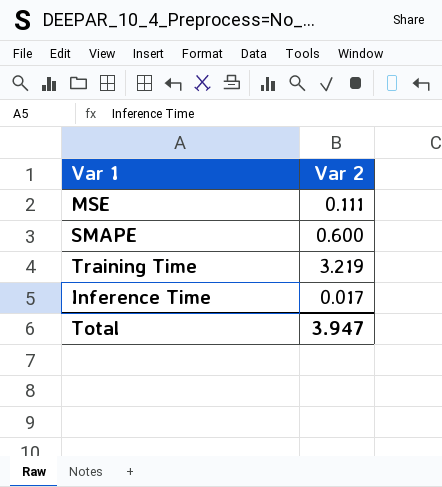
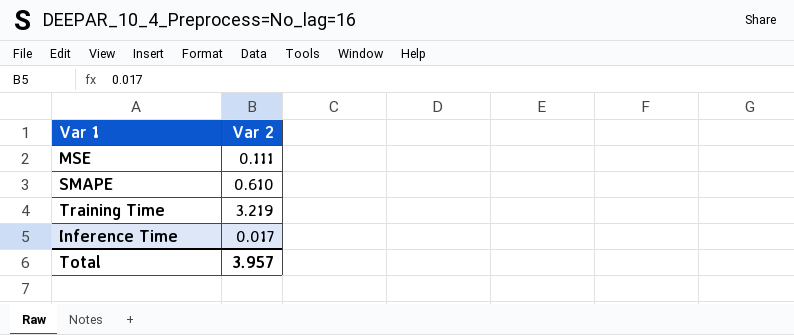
SMAPE | Var 2: 0.600 -> 0.610
Total | Var 2: 3.947 -> 3.957

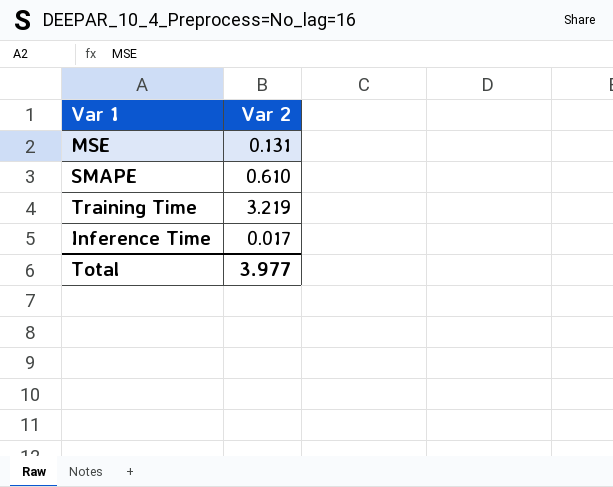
MSE | Var 2: 0.111 -> 0.131
Total | Var 2: 3.957 -> 3.977

